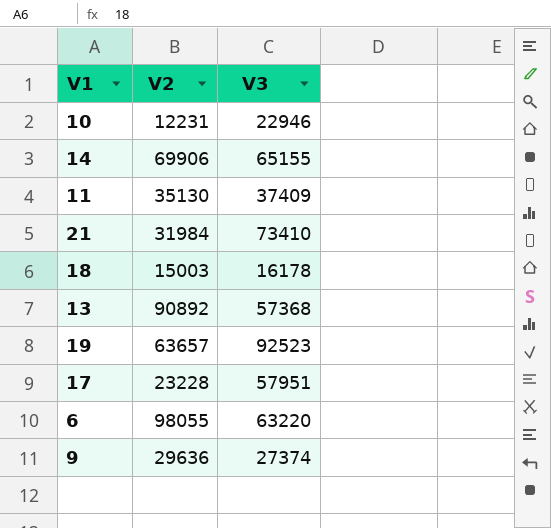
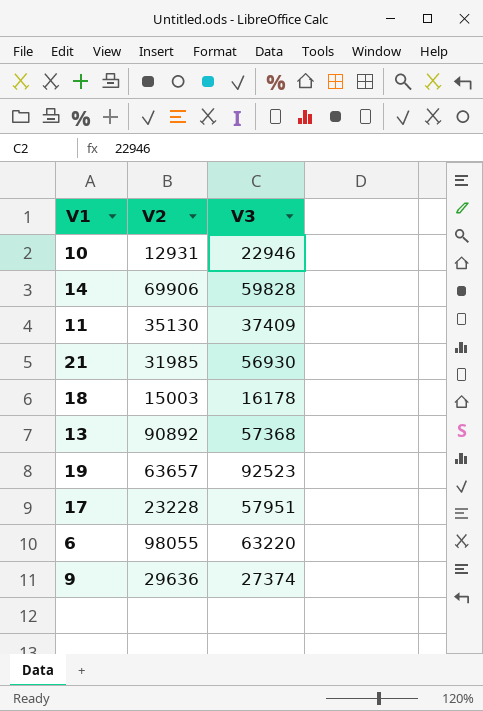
10 | V2: 12231 -> 12931
14 | V3: 65155 -> 59828
21 | V2: 31984 -> 31985
21 | V3: 73410 -> 56930

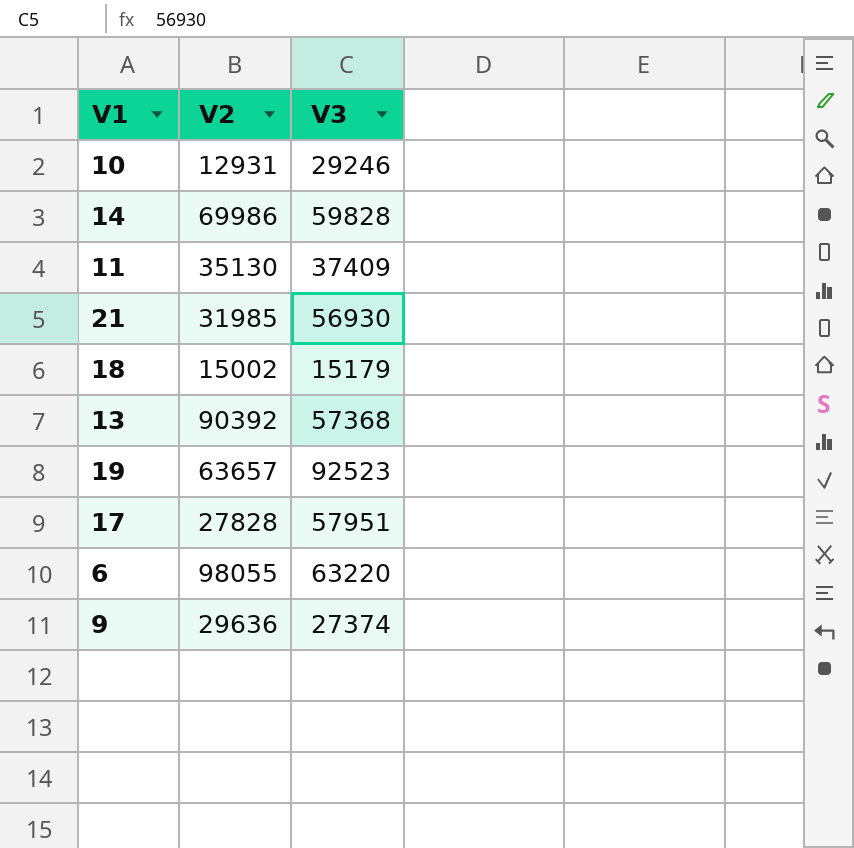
10 | V3: 22946 -> 29246
14 | V2: 69906 -> 69986
18 | V2: 15003 -> 15002
18 | V3: 16178 -> 15179
13 | V2: 90892 -> 90392
17 | V2: 23228 -> 27828

